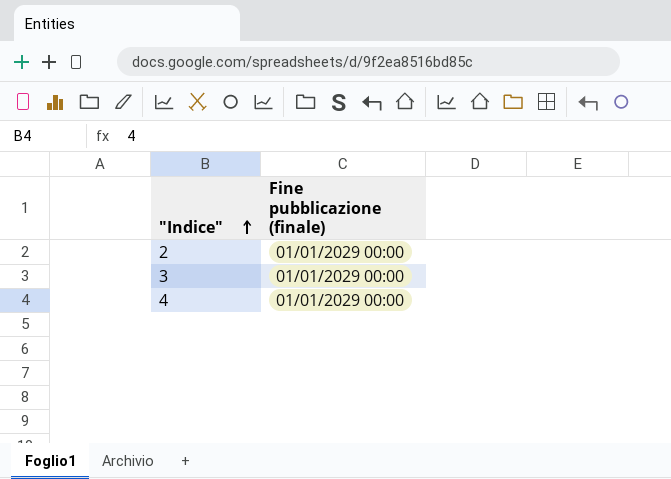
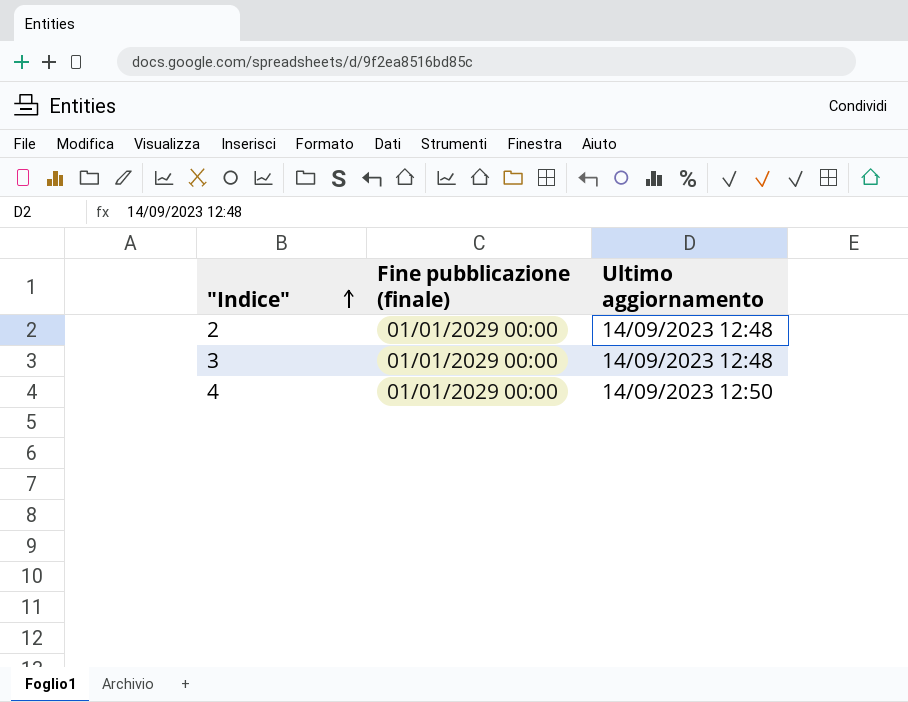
column Ultimo aggiornamento | position: none -> 3

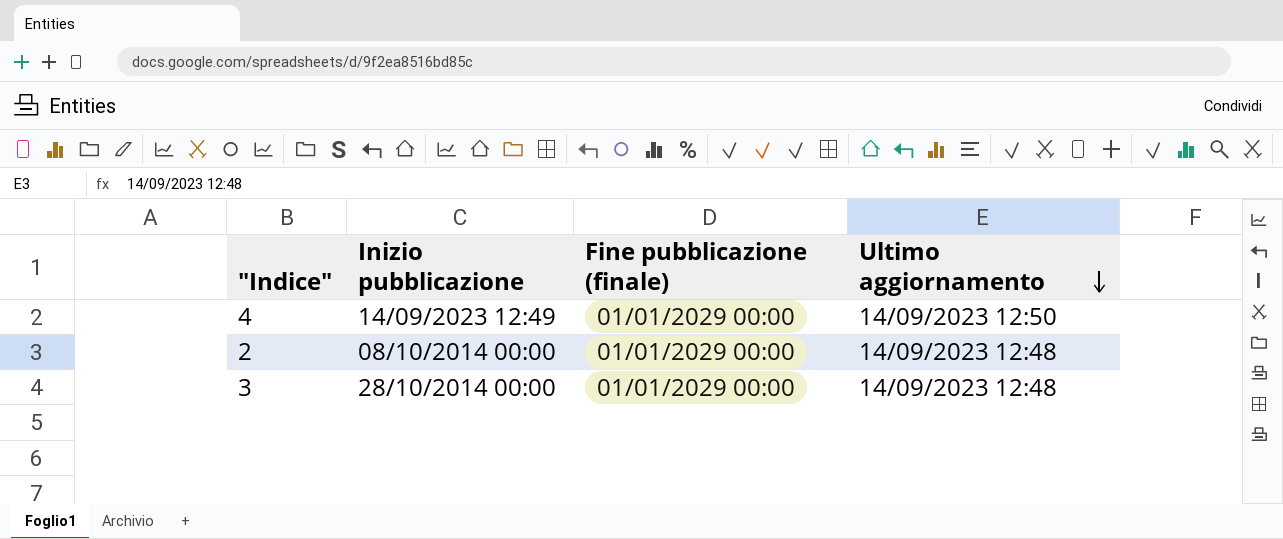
row order: "Indice" ascending -> Ultimo aggiornamento descending
column Inizio pubblicazione | position: none -> 2

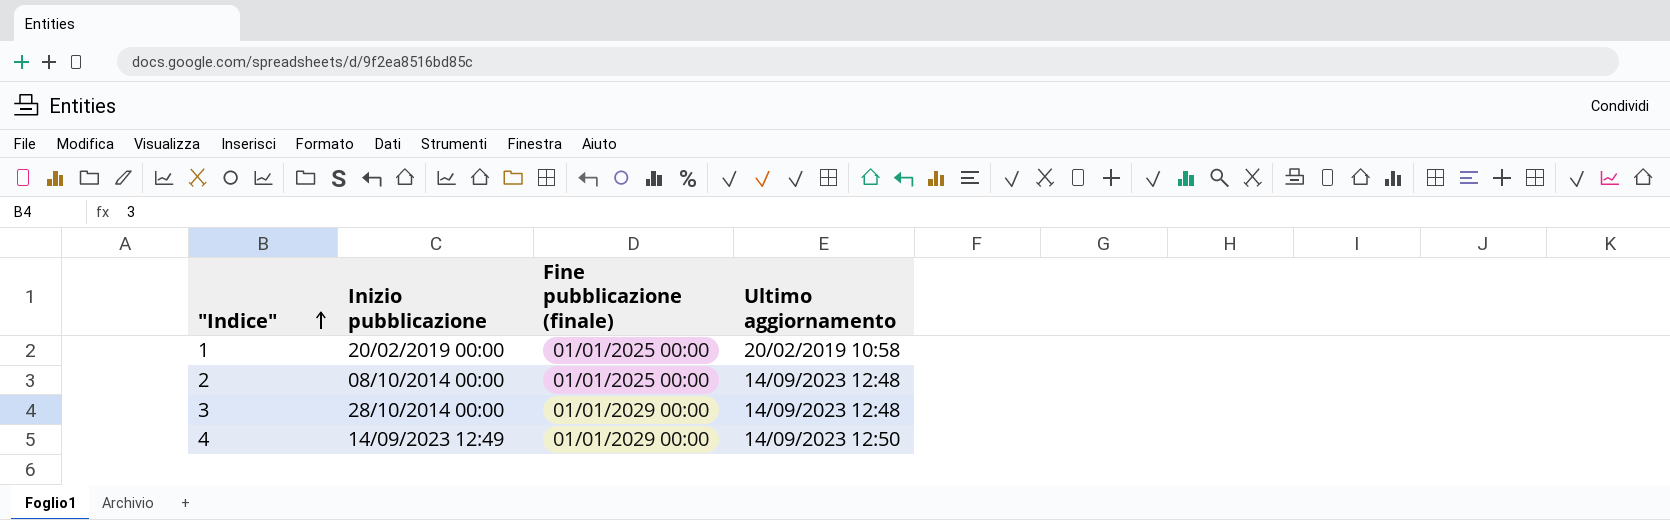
row order: Ultimo aggiornamento descending -> "Indice" ascending
row 1: none -> 20/02/2019 00:00 | 01/01/2025 00:00 | 20/02/2019 10:58
2 | Fine pubblicazione (finale): 01/01/2029 00:00 -> 01/01/2025 00:00

